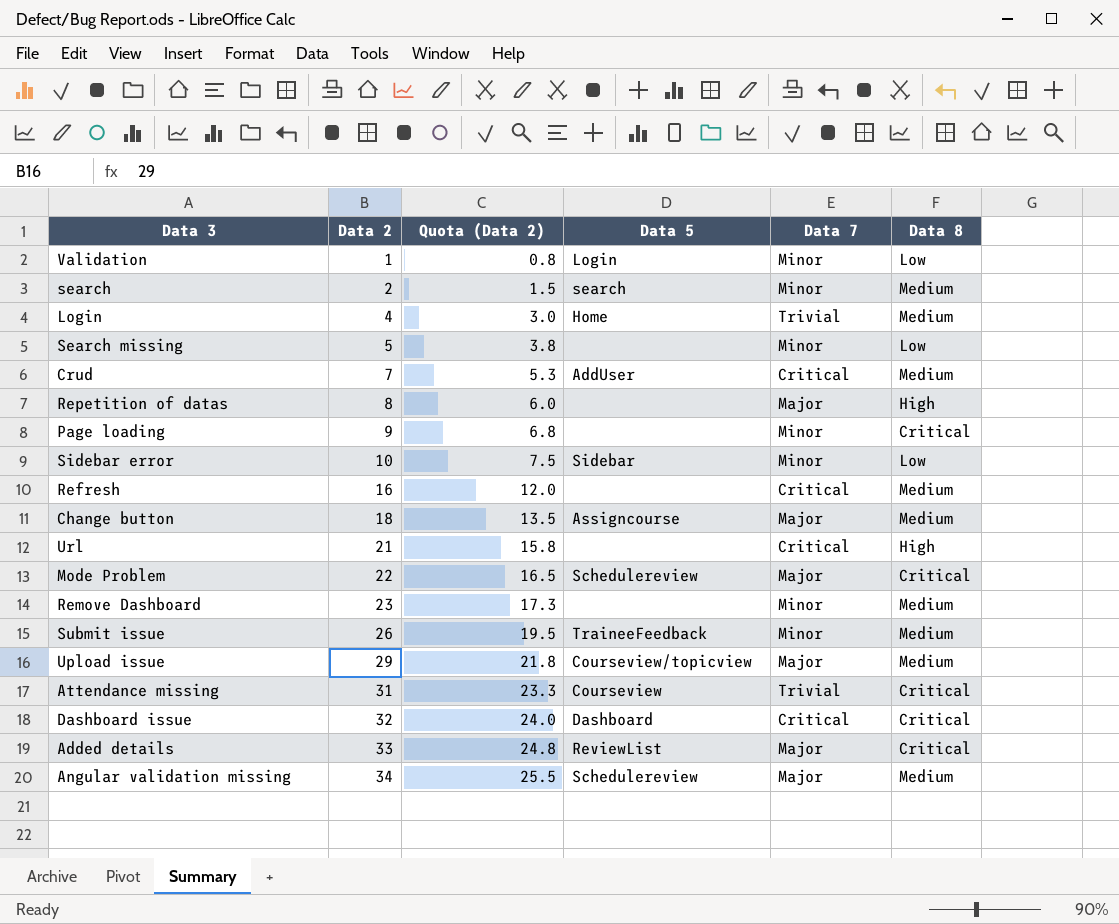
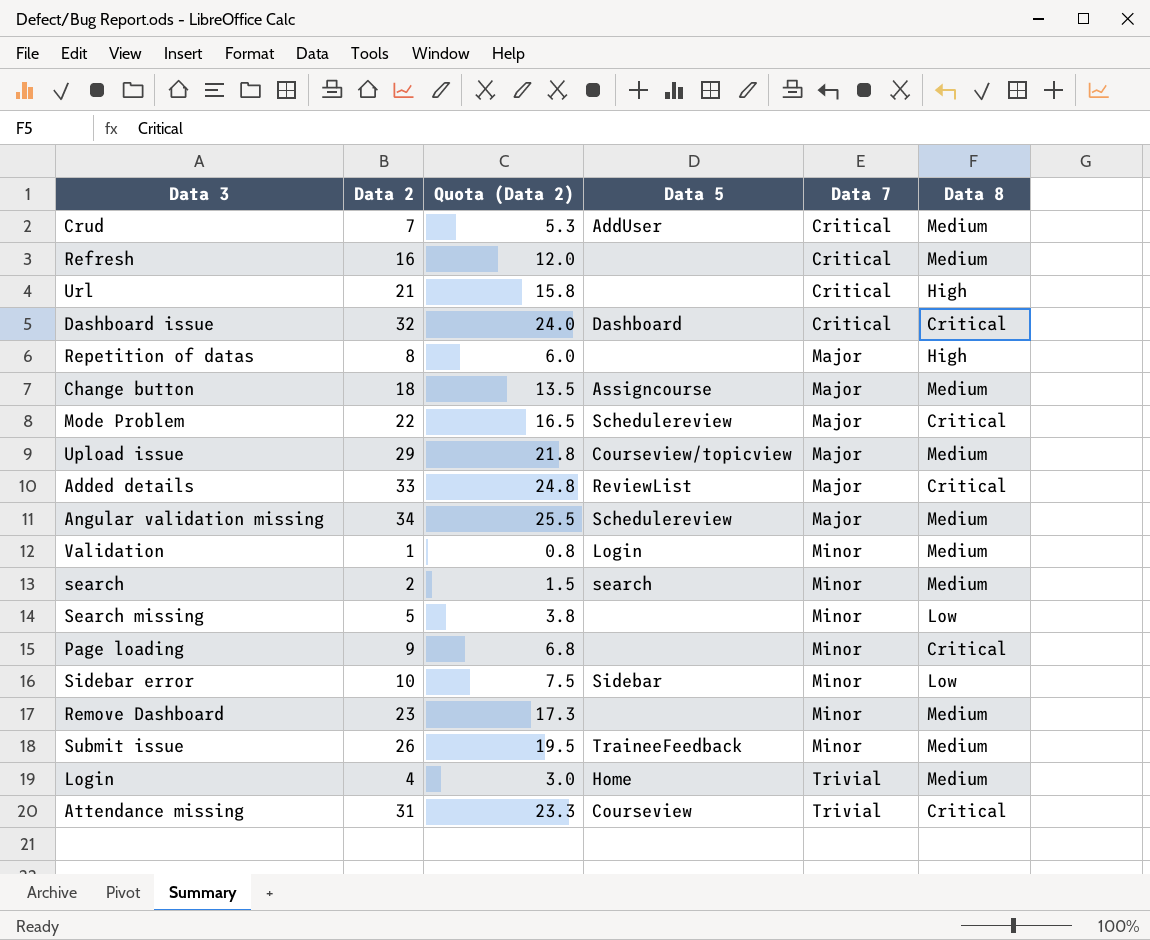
row order: Data 2 ascending -> Data 7 ascending
Validation | Data 8: Low -> Medium

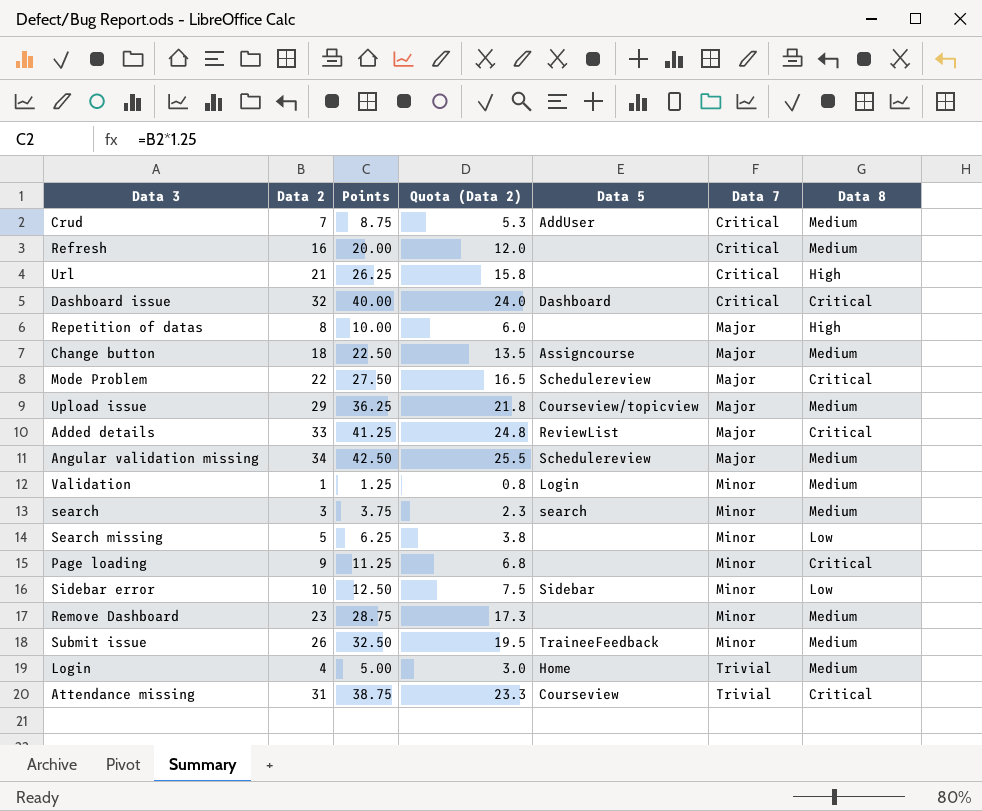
column Points | formula: none -> [Data 2] * 1.25
search | Data 2: 2 -> 3
search | Quota (Data 2): 1.5 -> 2.3

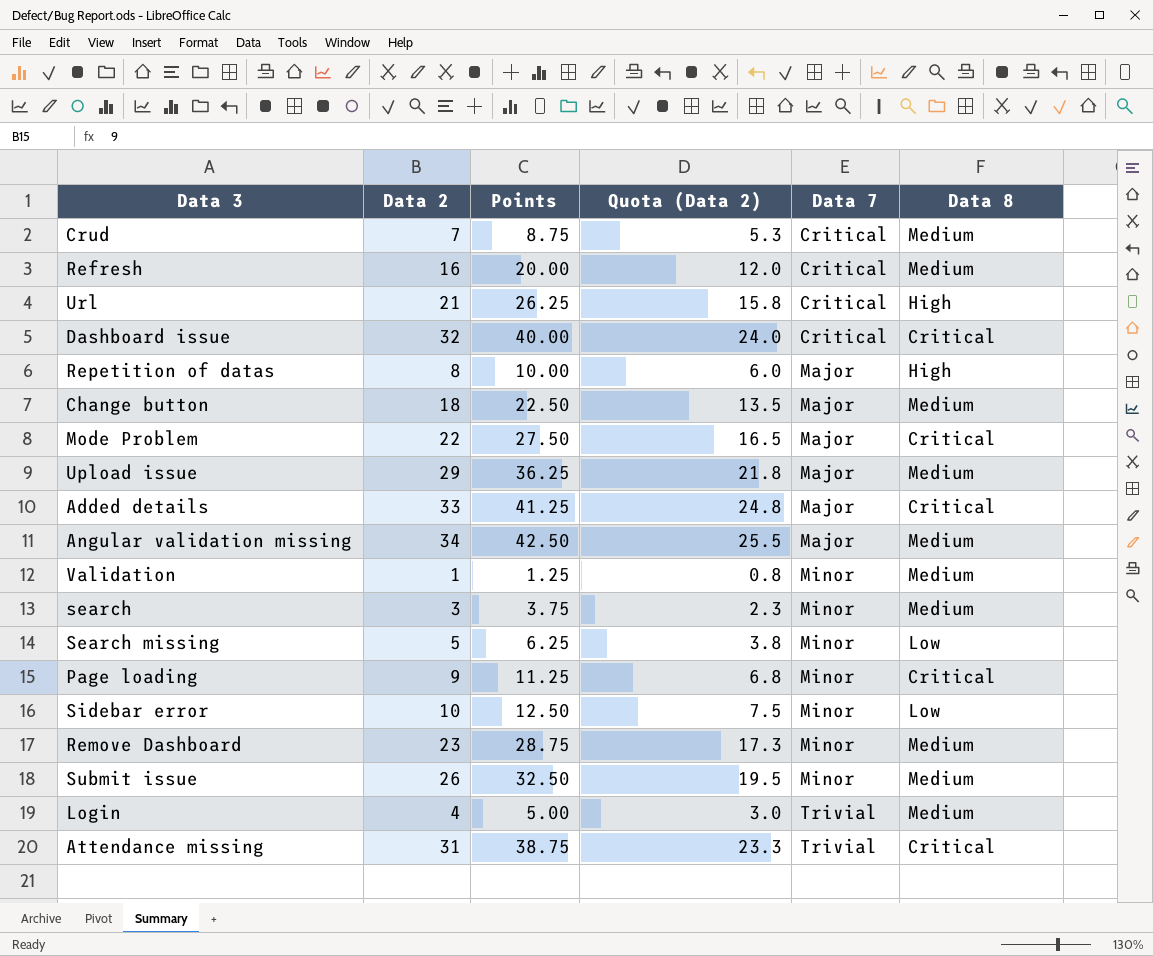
column Data 5 | position: 5 -> none

